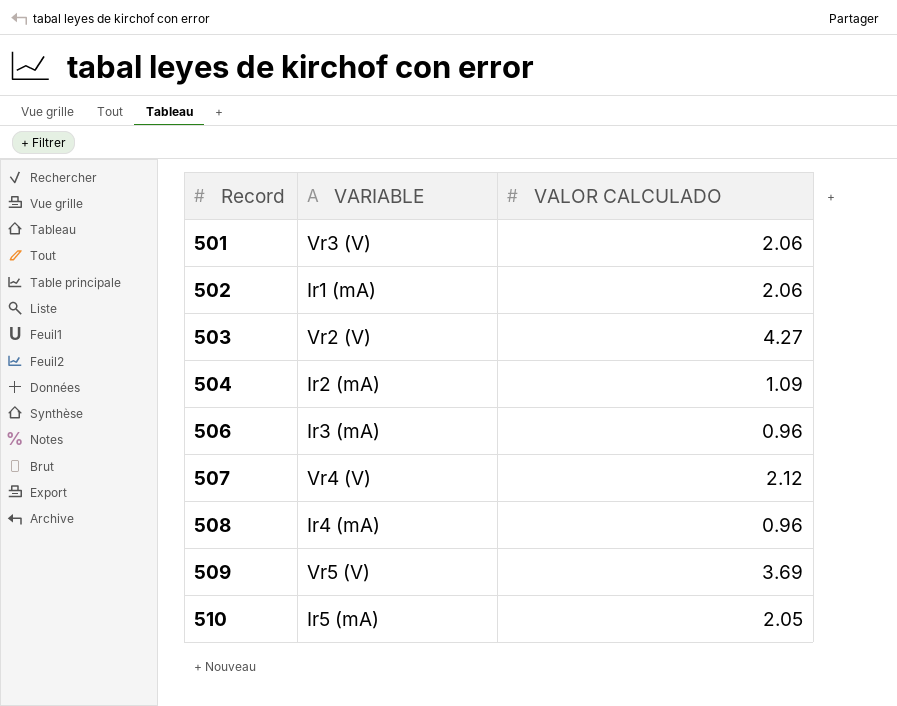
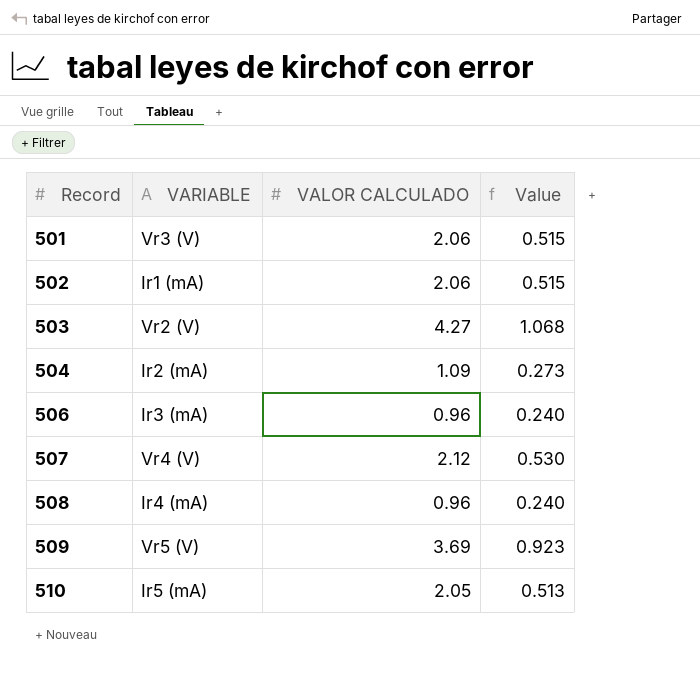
column Value | formula: none -> [VALOR CALCULADO] * 0.25

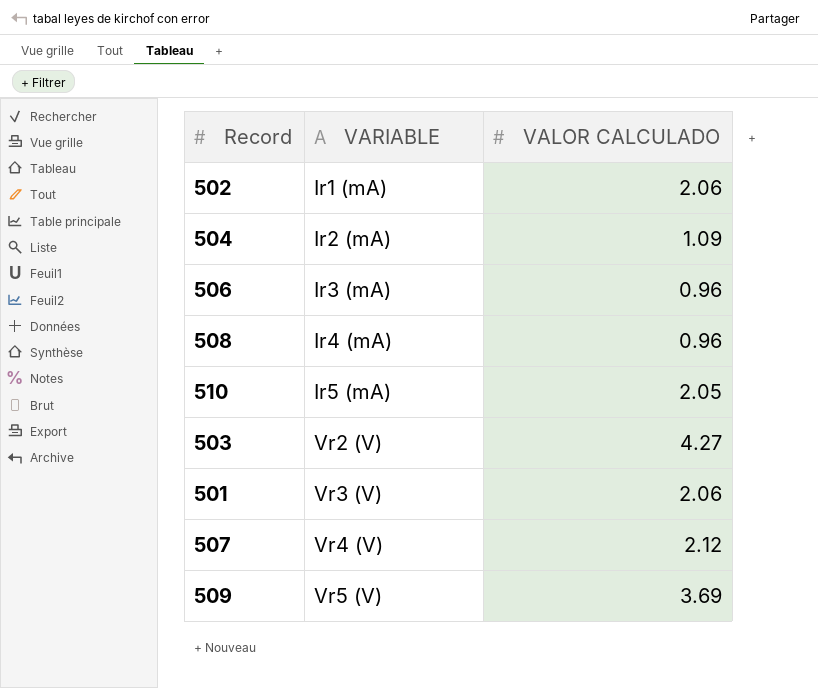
row order: Record ascending -> VARIABLE ascending
column Value | formula: [VALOR CALCULADO] * 0.25 -> none

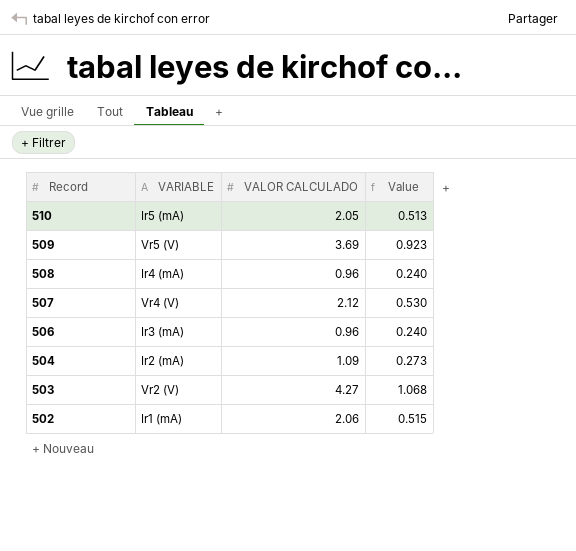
row order: VARIABLE ascending -> Record descending
column Value | formula: none -> [VALOR CALCULADO] * 0.25
row 501: Vr3 (V) | 2.06 -> none

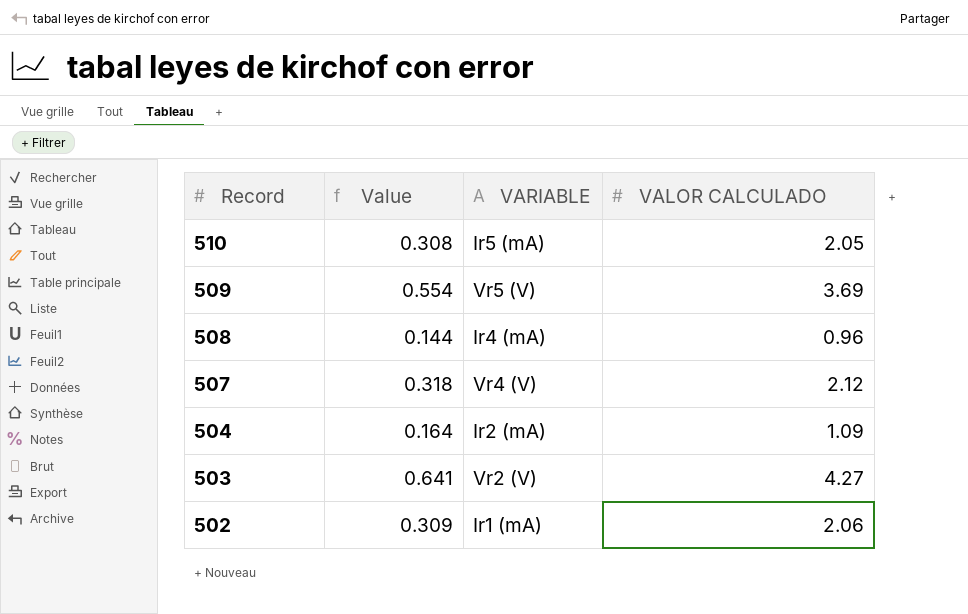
column Value | formula: [VALOR CALCULADO] * 0.25 -> [VALOR CALCULADO] * 0.15
column Value | position: 4 -> 2
row 506: Ir3 (mA) | 0.96 | 0.240 -> none

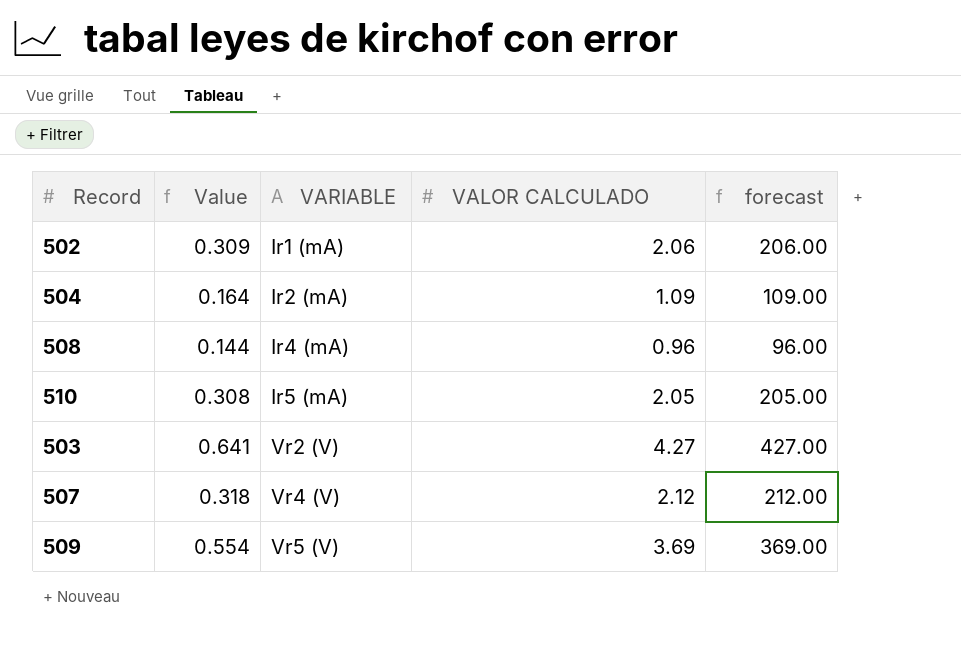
row order: Record descending -> VARIABLE ascending
column forecast | formula: none -> [VALOR CALCULADO] * 100

